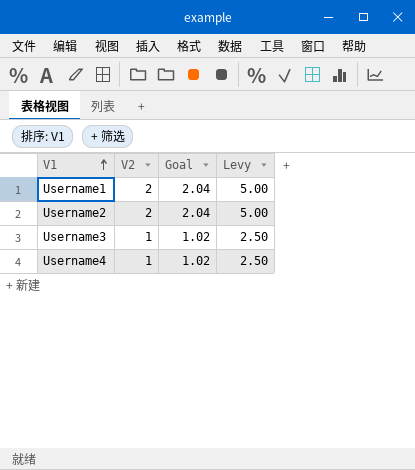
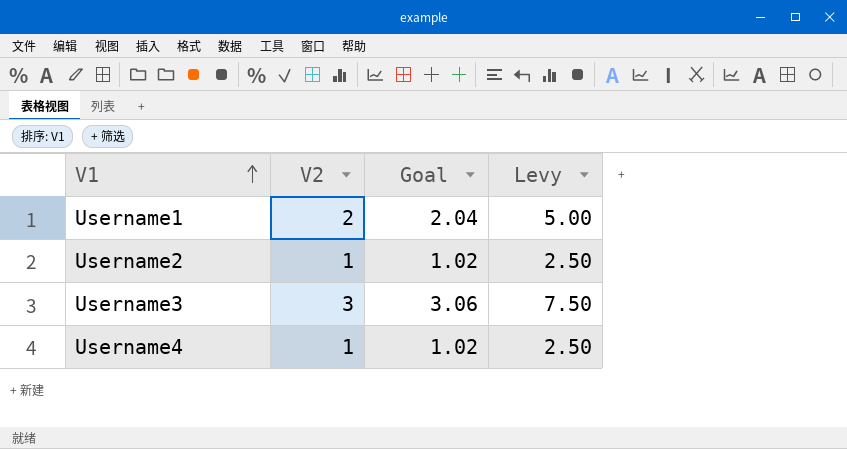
Username2 | V2: 2 -> 1
Username2 | Goal: 2.04 -> 1.02
Username2 | Levy: 5.00 -> 2.50
Username3 | V2: 1 -> 3
Username3 | Goal: 1.02 -> 3.06
Username3 | Levy: 2.50 -> 7.50

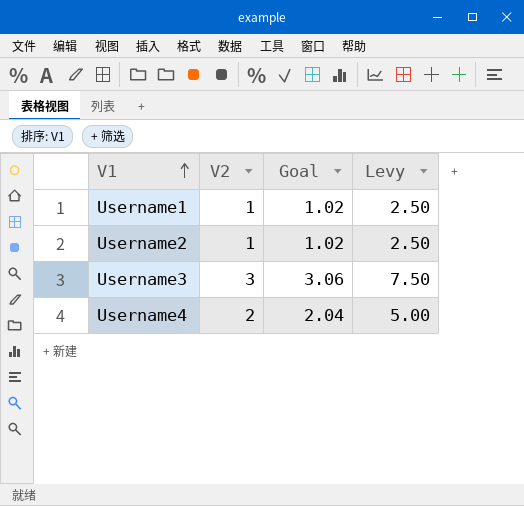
Username1 | V2: 2 -> 1
Username1 | Goal: 2.04 -> 1.02
Username1 | Levy: 5.00 -> 2.50
Username4 | V2: 1 -> 2
Username4 | Goal: 1.02 -> 2.04
Username4 | Levy: 2.50 -> 5.00

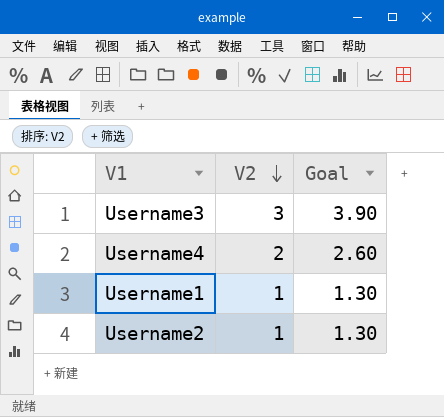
row order: V1 ascending -> V2 descending
column Levy | formula: [V2] * 2.5 -> none
column Goal | formula: [V2] * 1.02 -> [V2] * 1.3

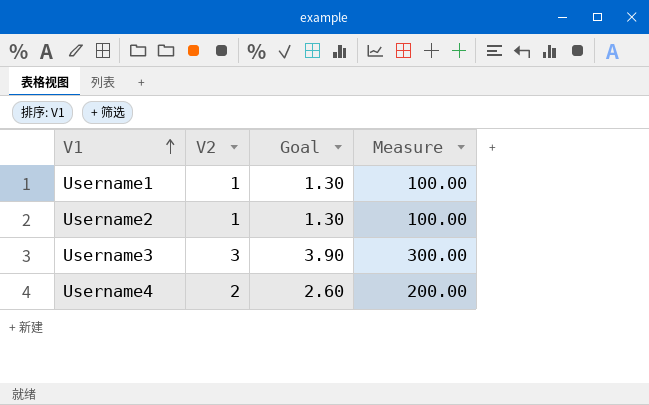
row order: V2 descending -> V1 ascending
column Measure | formula: none -> [V2] * 100

